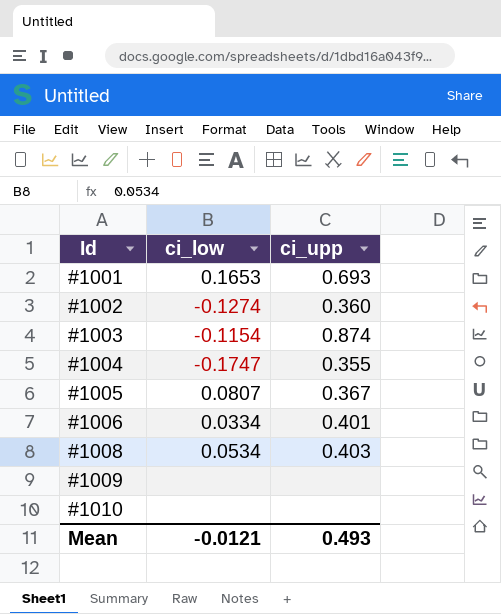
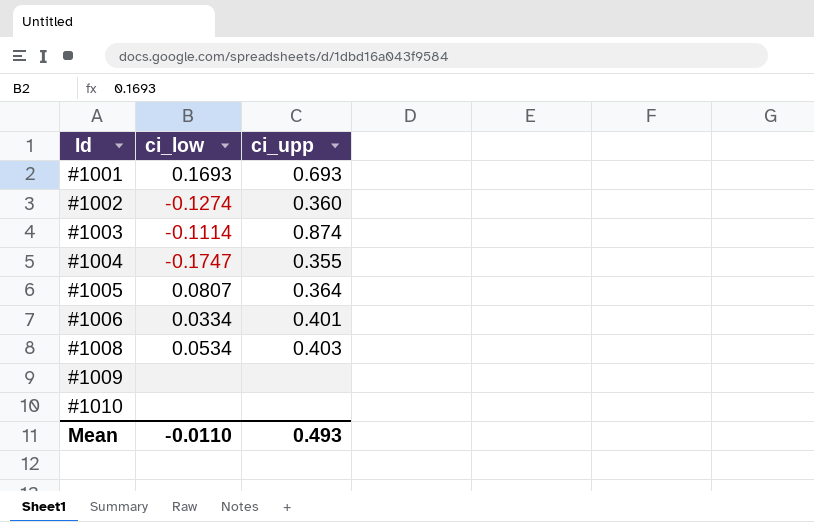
#1001 | ci_low: 0.1653 -> 0.1693
#1003 | ci_low: -0.1154 -> -0.1114
#1005 | ci_upp: 0.367 -> 0.364
Mean | ci_low: -0.0121 -> -0.0110

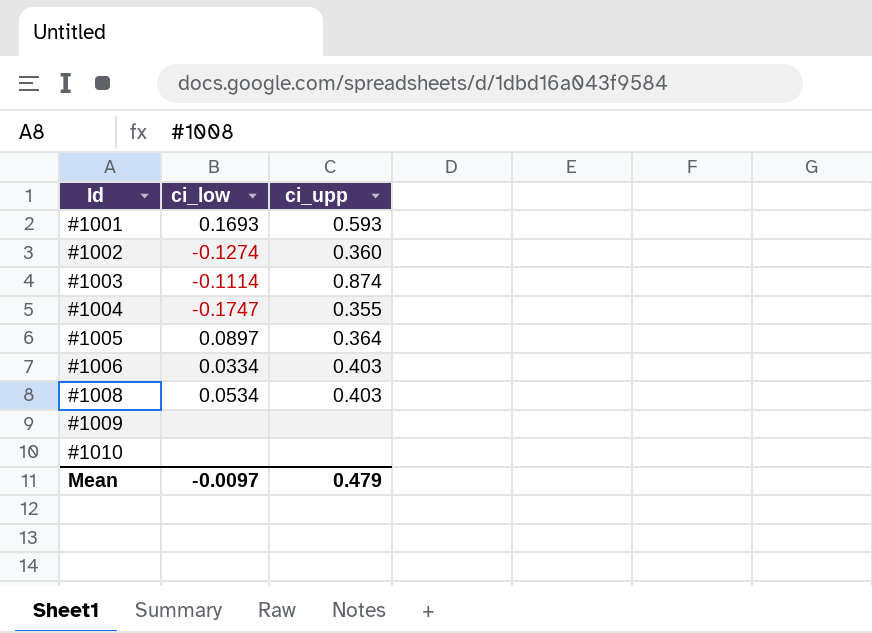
#1001 | ci_upp: 0.693 -> 0.593
#1005 | ci_low: 0.0807 -> 0.0897
#1006 | ci_upp: 0.401 -> 0.403
Mean | ci_low: -0.0110 -> -0.0097
Mean | ci_upp: 0.493 -> 0.479

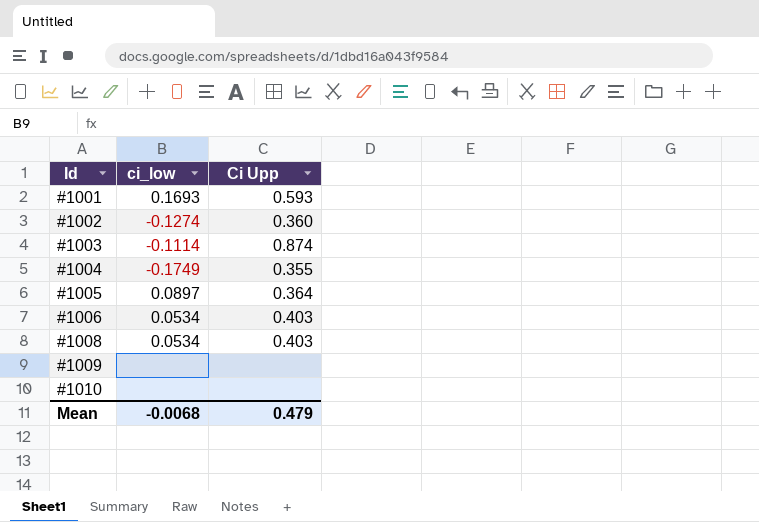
column name: ci_upp -> Ci Upp
#1004 | ci_low: -0.1747 -> -0.1749
#1006 | ci_low: 0.0334 -> 0.0534
Mean | ci_low: -0.0097 -> -0.0068

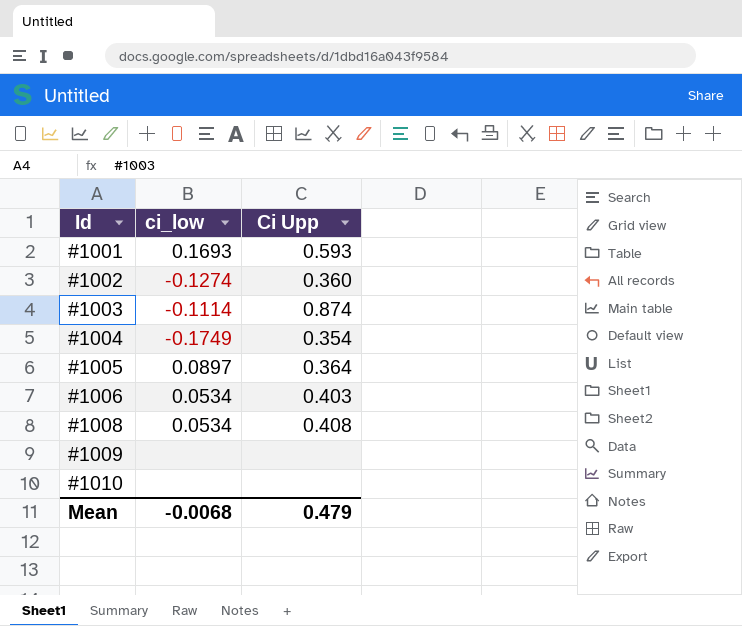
#1004 | Ci Upp: 0.355 -> 0.354
#1008 | Ci Upp: 0.403 -> 0.408

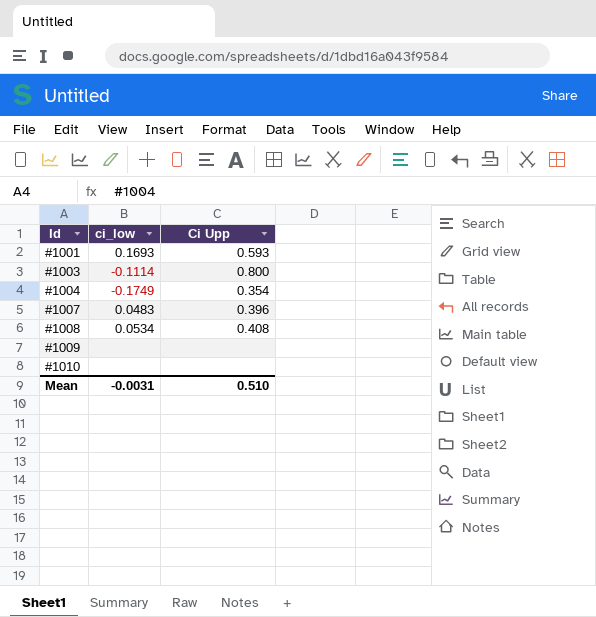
row #1002: -0.1274 | 0.360 -> none
row #1005: 0.0897 | 0.364 -> none
row #1006: 0.0534 | 0.403 -> none
#1003 | Ci Upp: 0.874 -> 0.800
row #1007: none -> 0.0483 | 0.396
Mean | ci_low: -0.0068 -> -0.0031
Mean | Ci Upp: 0.479 -> 0.510

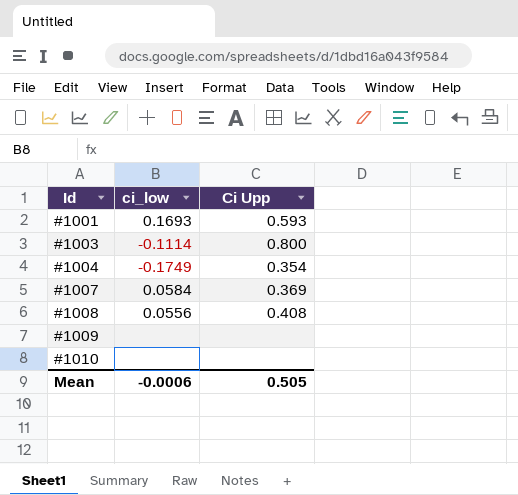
#1007 | ci_low: 0.0483 -> 0.0584
#1007 | Ci Upp: 0.396 -> 0.369
#1008 | ci_low: 0.0534 -> 0.0556
Mean | ci_low: -0.0031 -> -0.0006
Mean | Ci Upp: 0.510 -> 0.505

